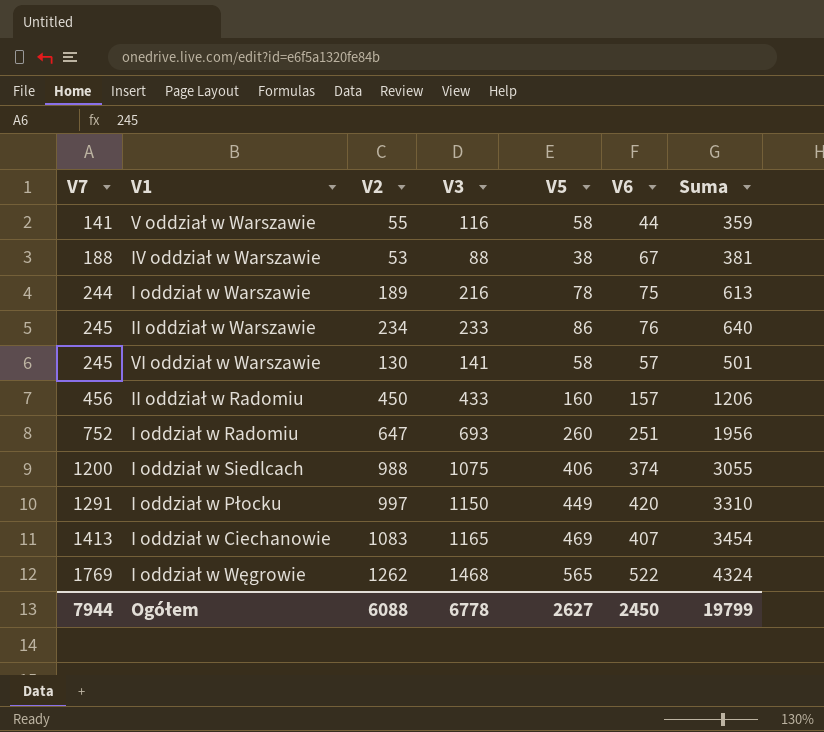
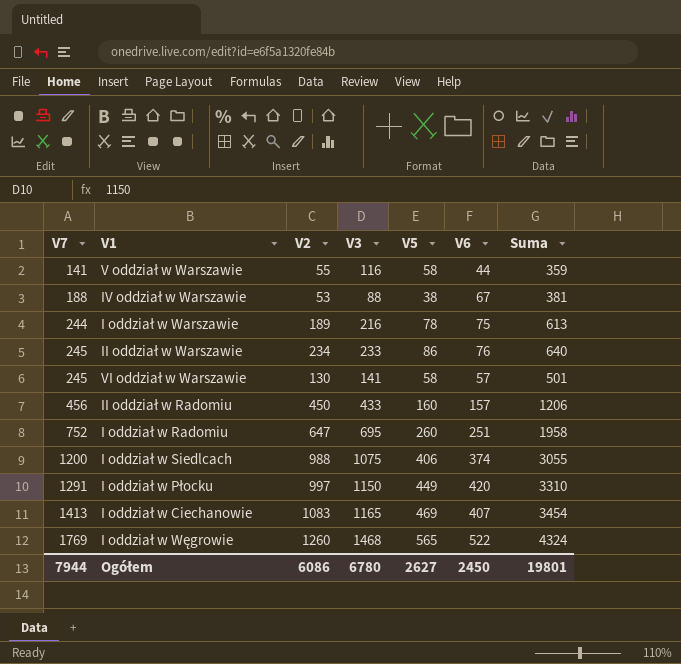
I oddział w Radomiu | V3: 693 -> 695
I oddział w Radomiu | Suma: 1956 -> 1958
I oddział w Węgrowie | V2: 1262 -> 1260
Ogółem | V2: 6088 -> 6086
Ogółem | V3: 6778 -> 6780
Ogółem | Suma: 19799 -> 19801

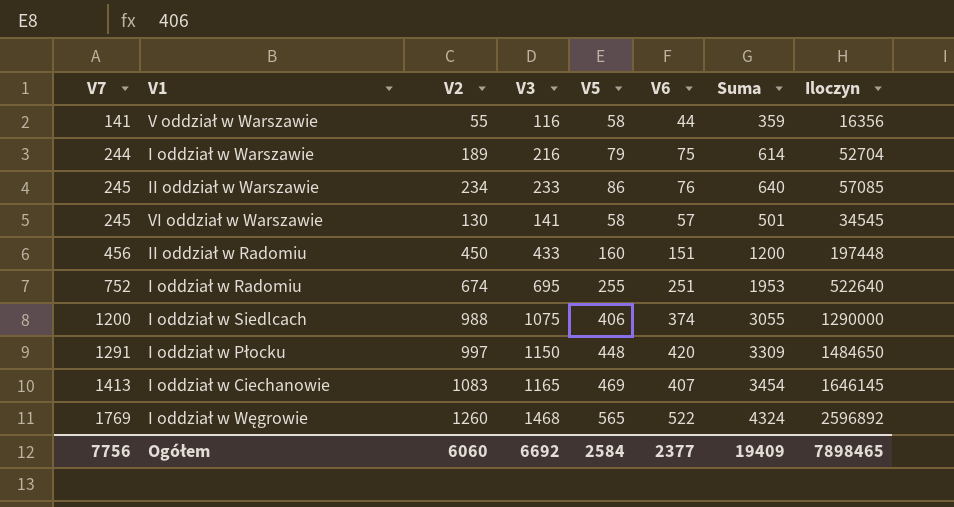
column Iloczyn | formula: none -> [V7] * [V3]
row IV oddział w Warszawie: 188 | 53 | 88 | 38 | 67 | 381 -> none
I oddział w Warszawie | V5: 78 -> 79
I oddział w Warszawie | Suma: 613 -> 614
II oddział w Radomiu | V6: 157 -> 151
II oddział w Radomiu | Suma: 1206 -> 1200
I oddział w Radomiu | V2: 647 -> 674
I oddział w Radomiu | V5: 260 -> 255
I oddział w Radomiu | Suma: 1958 -> 1953
I oddział w Płocku | V5: 449 -> 448
I oddział w Płocku | Suma: 3310 -> 3309
Ogółem | V7: 7944 -> 7756
Ogółem | V2: 6086 -> 6060
Ogółem | V3: 6780 -> 6692
Ogółem | V5: 2627 -> 2584
Ogółem | V6: 2450 -> 2377
Ogółem | Suma: 19801 -> 19409

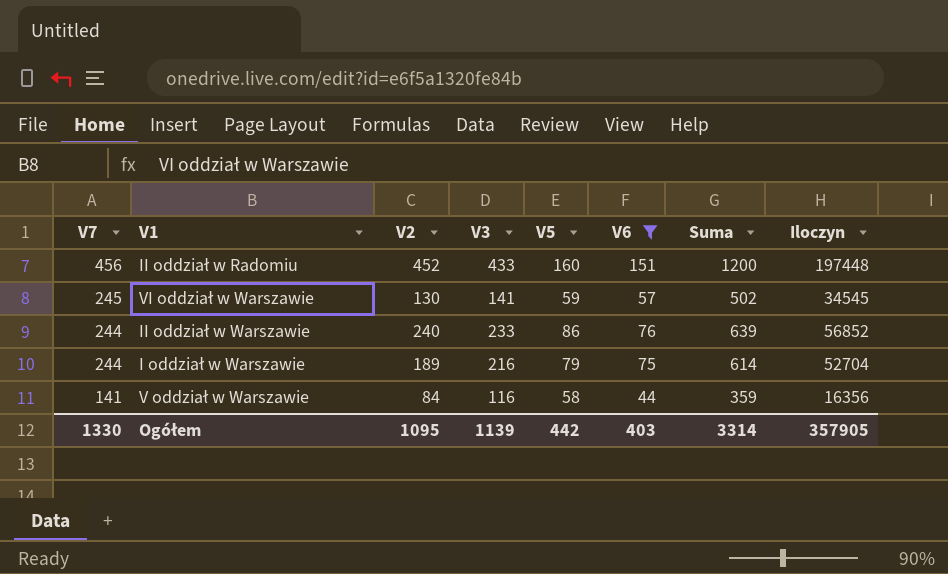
filter: none -> V6 <= 151
row order: V7 ascending -> V7 descending
II oddział w Radomiu | V2: 450 -> 452
VI oddział w Warszawie | V5: 58 -> 59
VI oddział w Warszawie | Suma: 501 -> 502
II oddział w Warszawie | V7: 245 -> 244
II oddział w Warszawie | V2: 234 -> 240
II oddział w Warszawie | Suma: 640 -> 639
II oddział w Warszawie | Iloczyn: 57085 -> 56852
V oddział w Warszawie | V2: 55 -> 84
Ogółem | V7: 7756 -> 1330
Ogółem | V2: 6060 -> 1095
Ogółem | V3: 6692 -> 1139
Ogółem | V5: 2584 -> 442
Ogółem | V6: 2377 -> 403
Ogółem | Suma: 19409 -> 3314
Ogółem | Iloczyn: 7898465 -> 357905

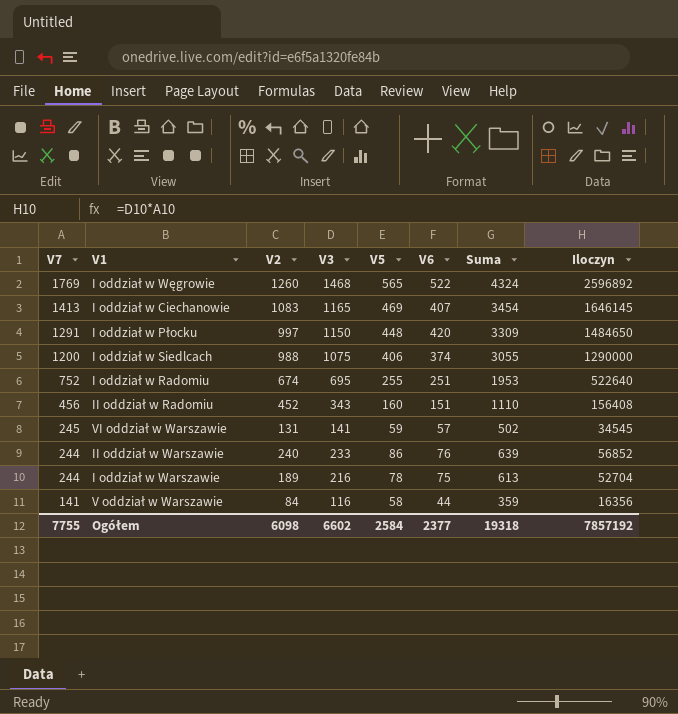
filter: V6 <= 151 -> none
II oddział w Radomiu | V3: 433 -> 343
II oddział w Radomiu | Suma: 1200 -> 1110
II oddział w Radomiu | Iloczyn: 197448 -> 156408
VI oddział w Warszawie | V2: 130 -> 131
I oddział w Warszawie | V5: 79 -> 78
I oddział w Warszawie | Suma: 614 -> 613
Ogółem | V7: 1330 -> 7755
Ogółem | V2: 1095 -> 6098
Ogółem | V3: 1139 -> 6602
Ogółem | V5: 442 -> 2584
Ogółem | V6: 403 -> 2377
Ogółem | Suma: 3314 -> 19318
Ogółem | Iloczyn: 357905 -> 7857192

